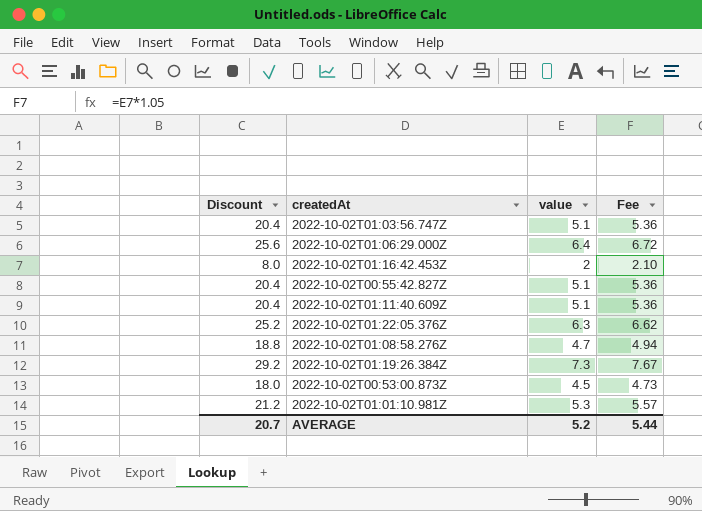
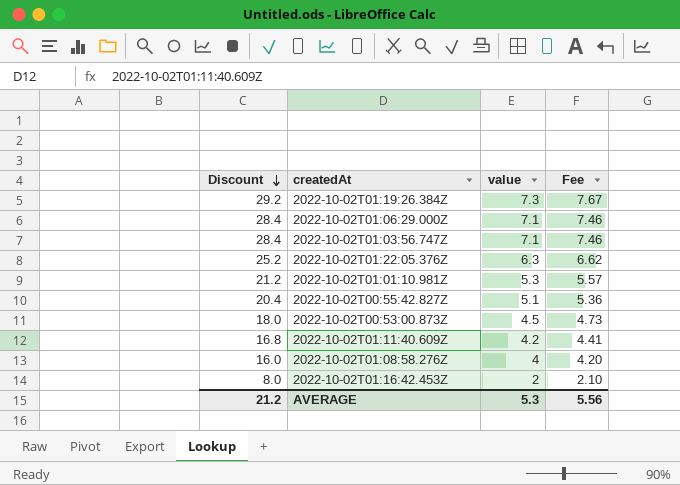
row order: none -> Discount descending
2022-10-02T01:06:29.000Z | Discount: 25.6 -> 28.4
2022-10-02T01:06:29.000Z | value: 6.4 -> 7.1
2022-10-02T01:06:29.000Z | Fee: 6.72 -> 7.46
2022-10-02T01:03:56.747Z | Discount: 20.4 -> 28.4
2022-10-02T01:03:56.747Z | value: 5.1 -> 7.1
2022-10-02T01:03:56.747Z | Fee: 5.36 -> 7.46
2022-10-02T01:11:40.609Z | Discount: 20.4 -> 16.8
2022-10-02T01:11:40.609Z | value: 5.1 -> 4.2
2022-10-02T01:11:40.609Z | Fee: 5.36 -> 4.41
2022-10-02T01:08:58.276Z | Discount: 18.8 -> 16.0
2022-10-02T01:08:58.276Z | value: 4.7 -> 4
2022-10-02T01:08:58.276Z | Fee: 4.94 -> 4.20
AVERAGE | Discount: 20.7 -> 21.2
AVERAGE | value: 5.2 -> 5.3
AVERAGE | Fee: 5.44 -> 5.56

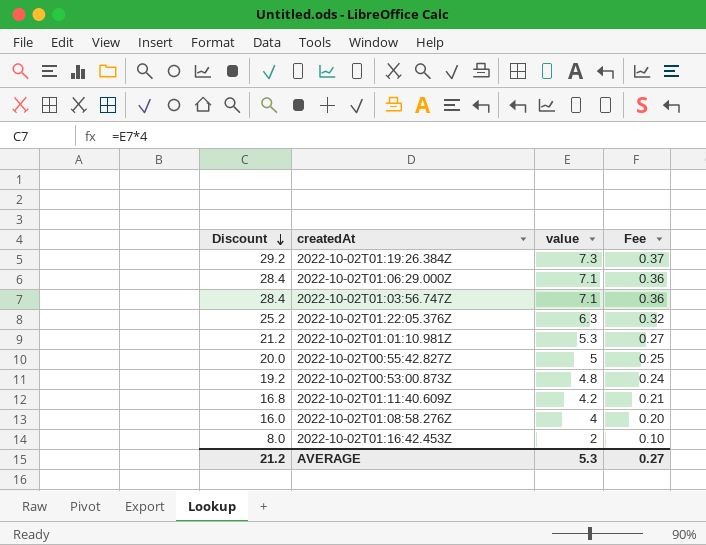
column Fee | formula: [value] * 1.05 -> [value] * 0.05
2022-10-02T00:55:42.827Z | Discount: 20.4 -> 20.0
2022-10-02T00:55:42.827Z | value: 5.1 -> 5
2022-10-02T00:53:00.873Z | Discount: 18.0 -> 19.2
2022-10-02T00:53:00.873Z | value: 4.5 -> 4.8
AVERAGE | Fee: 5.56 -> 0.27

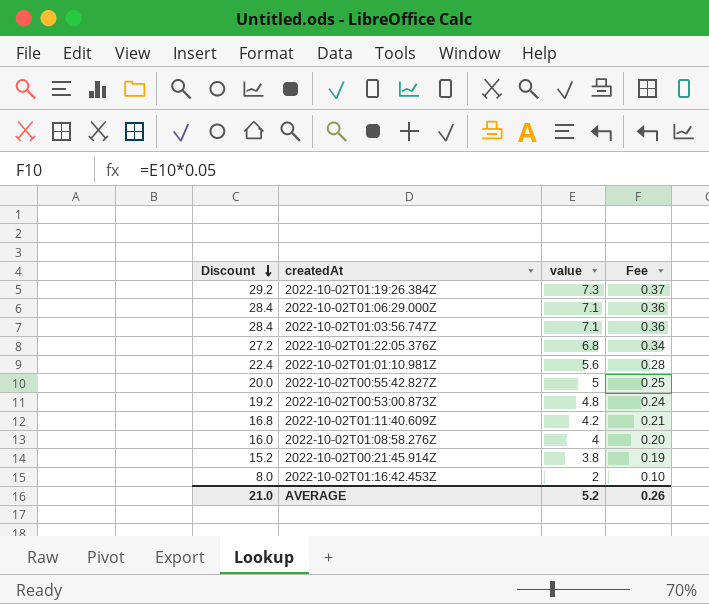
2022-10-02T01:22:05.376Z | Discount: 25.2 -> 27.2
2022-10-02T01:22:05.376Z | value: 6.3 -> 6.8
2022-10-02T01:22:05.376Z | Fee: 0.32 -> 0.34
2022-10-02T01:01:10.981Z | Discount: 21.2 -> 22.4
2022-10-02T01:01:10.981Z | value: 5.3 -> 5.6
2022-10-02T01:01:10.981Z | Fee: 0.27 -> 0.28
row 2022-10-02T00:21:45.914Z: none -> 15.2 | 3.8 | 0.19
AVERAGE | Discount: 21.2 -> 21.0
AVERAGE | value: 5.3 -> 5.2
AVERAGE | Fee: 0.27 -> 0.26

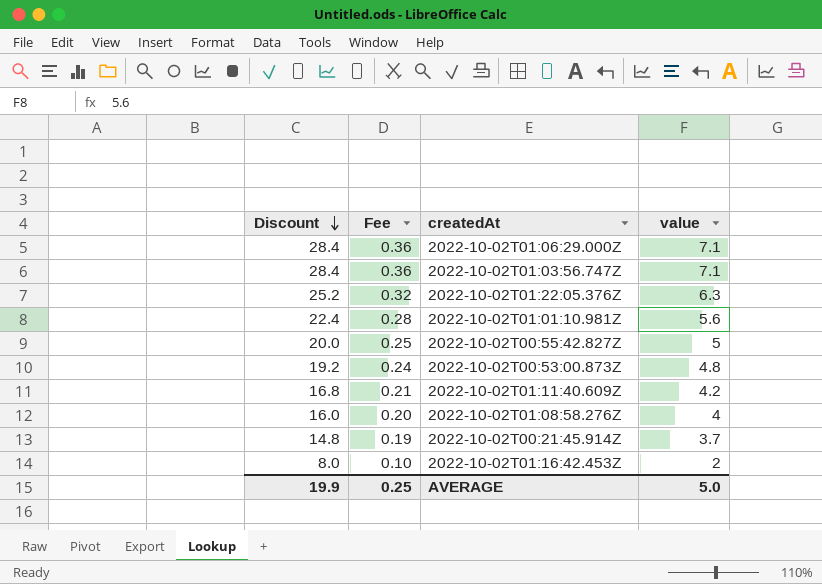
column Fee | position: 4 -> 2
row 2022-10-02T01:19:26.384Z: 29.2 | 7.3 | 0.37 -> none
2022-10-02T01:22:05.376Z | Discount: 27.2 -> 25.2
2022-10-02T01:22:05.376Z | Fee: 0.34 -> 0.32
2022-10-02T01:22:05.376Z | value: 6.8 -> 6.3
2022-10-02T00:21:45.914Z | Discount: 15.2 -> 14.8
2022-10-02T00:21:45.914Z | value: 3.8 -> 3.7
AVERAGE | Discount: 21.0 -> 19.9
AVERAGE | Fee: 0.26 -> 0.25
AVERAGE | value: 5.2 -> 5.0

